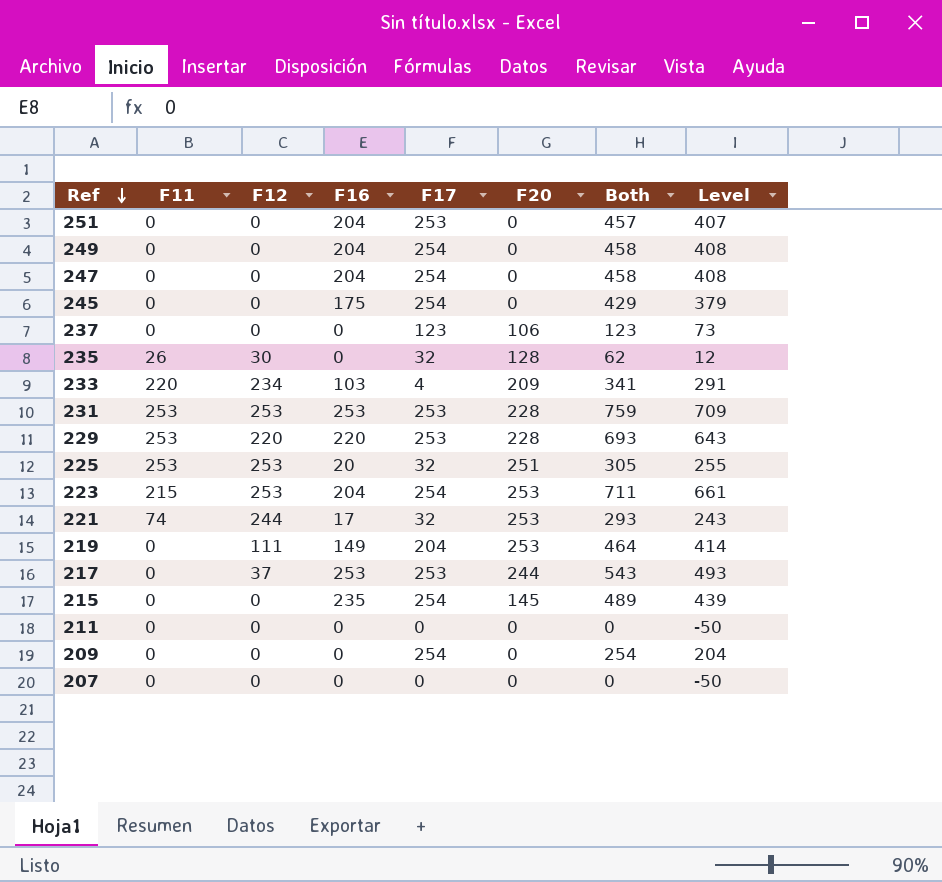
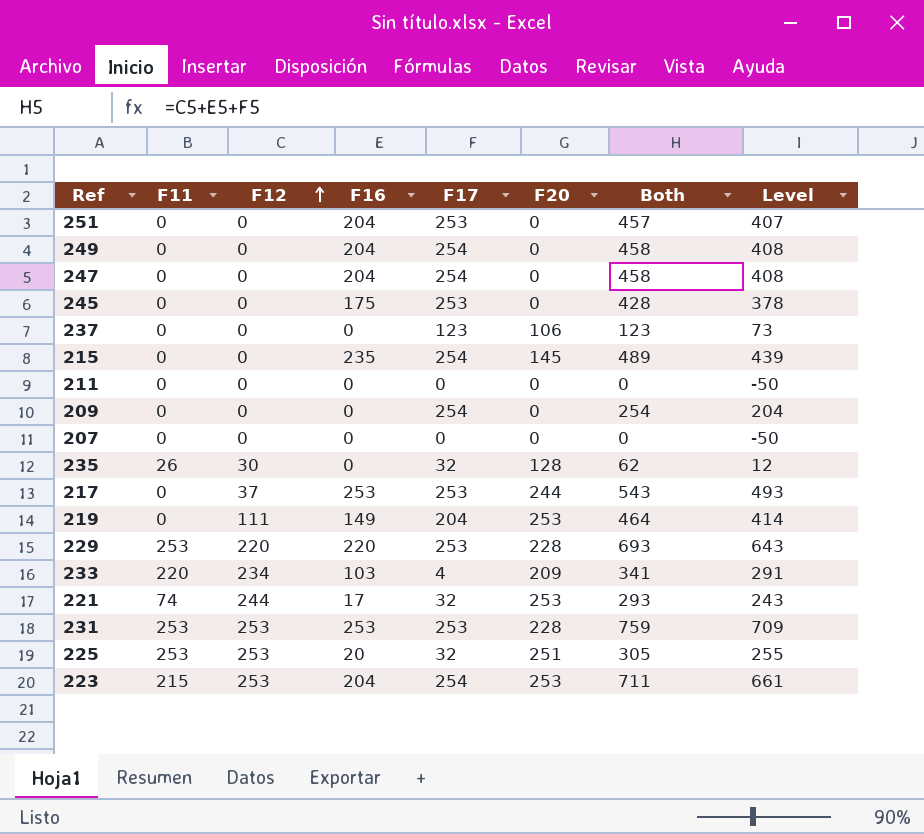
row order: Ref descending -> F12 ascending
245 | F17: 254 -> 253
245 | Both: 429 -> 428
245 | Level: 379 -> 378

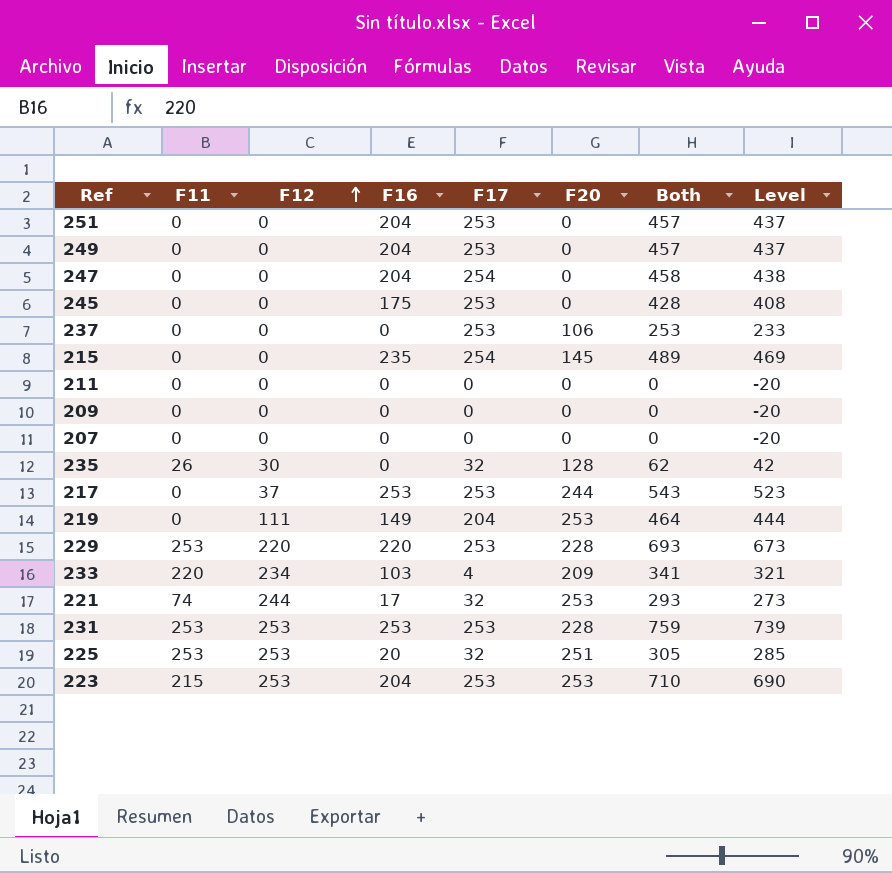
column Level | formula: [Both] - 50 -> [Both] - 20
249 | F17: 254 -> 253
249 | Both: 458 -> 457
237 | F17: 123 -> 253
237 | Both: 123 -> 253
209 | F17: 254 -> 0
209 | Both: 254 -> 0
223 | F17: 254 -> 253
223 | Both: 711 -> 710

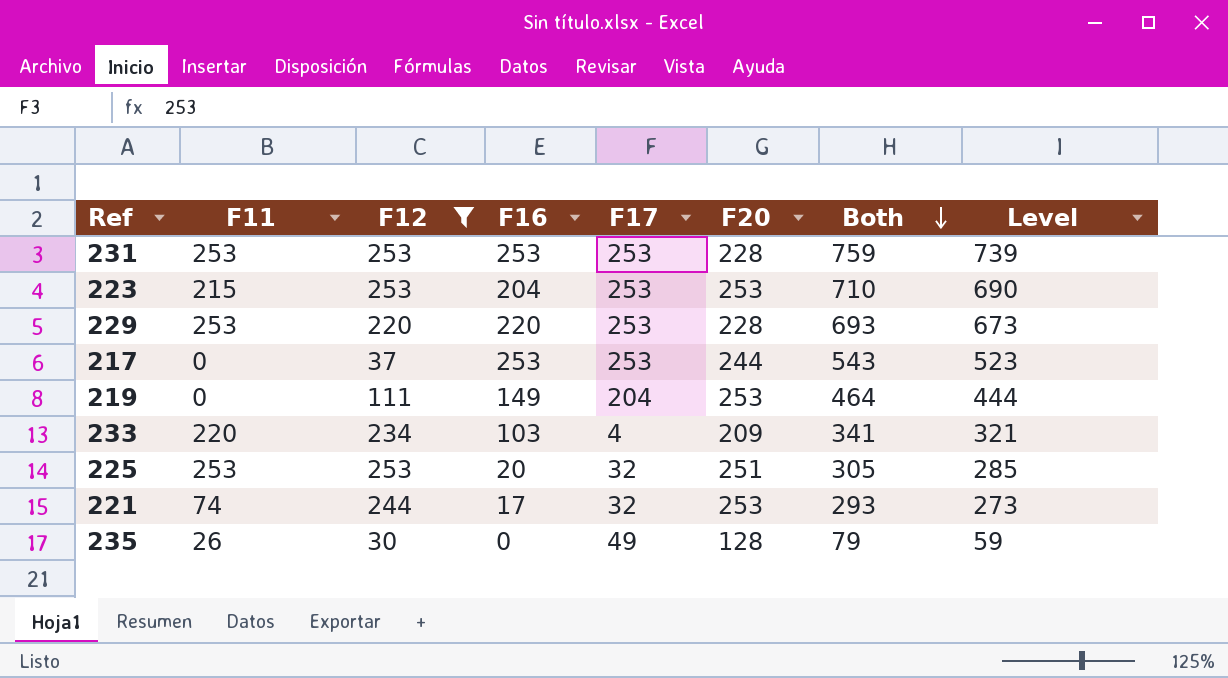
filter: none -> F12 != 0
row order: F12 ascending -> Both descending
235 | F17: 32 -> 49
235 | Both: 62 -> 79
235 | Level: 42 -> 59

